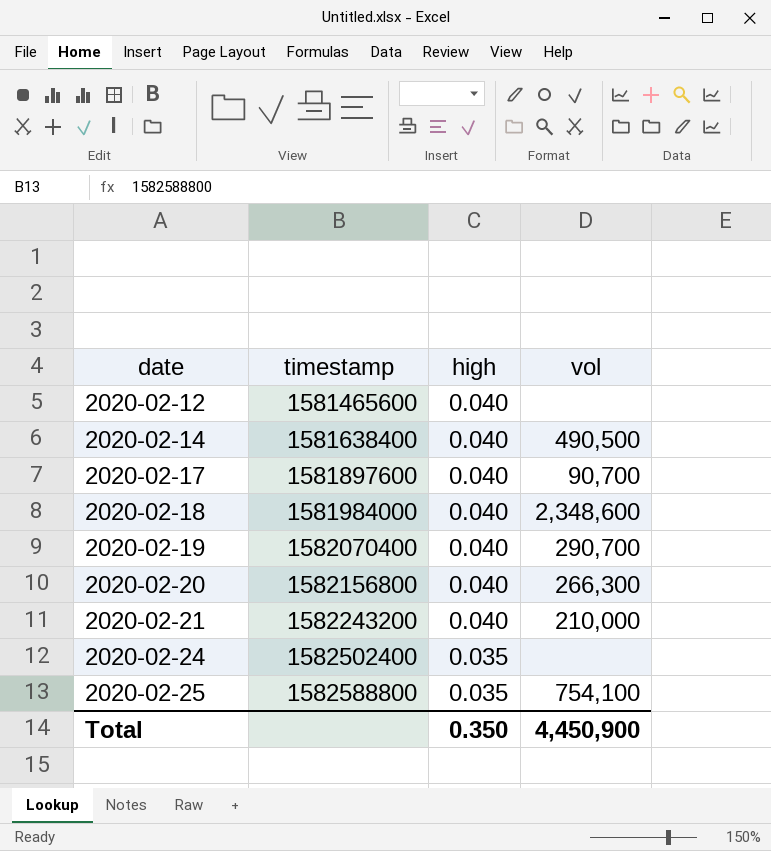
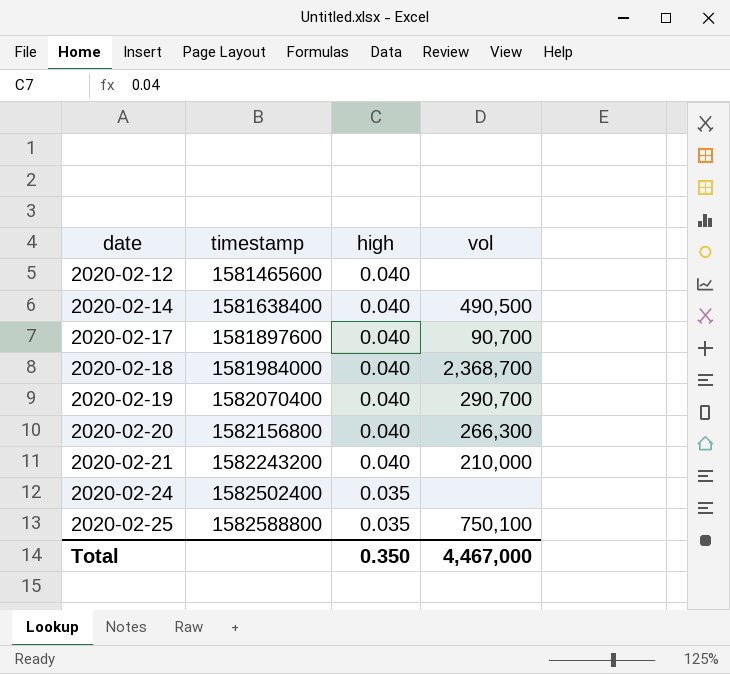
2020-02-18 | vol: 2,348,600 -> 2,368,700
2020-02-25 | vol: 754,100 -> 750,100
Total | vol: 4,450,900 -> 4,467,000

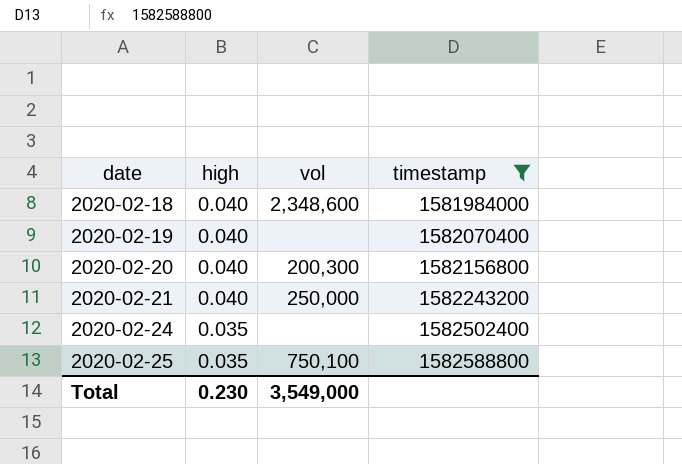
filter: none -> timestamp >= 1581984000
column timestamp | position: 2 -> 4
2020-02-18 | vol: 2,368,700 -> 2,348,600
2020-02-19 | vol: 290,700 -> none
2020-02-20 | vol: 266,300 -> 200,300
2020-02-21 | vol: 210,000 -> 250,000
Total | high: 0.350 -> 0.230
Total | vol: 4,467,000 -> 3,549,000

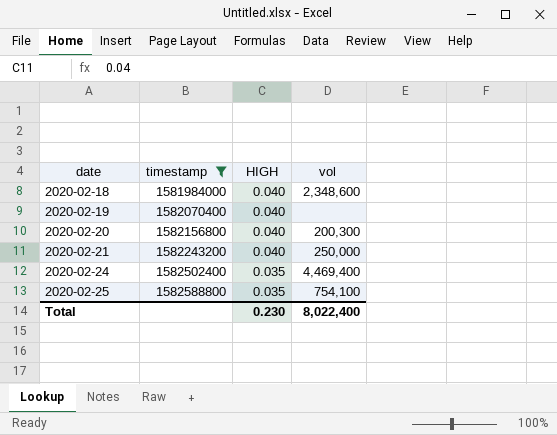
column timestamp | position: 4 -> 2
column name: high -> HIGH
2020-02-24 | vol: none -> 4,469,400
2020-02-25 | vol: 750,100 -> 754,100
Total | vol: 3,549,000 -> 8,022,400

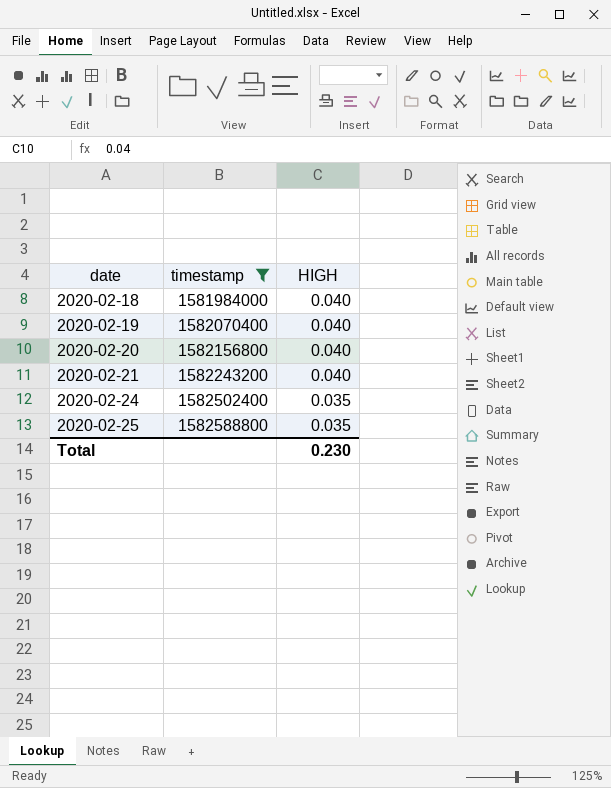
column vol | position: 4 -> none

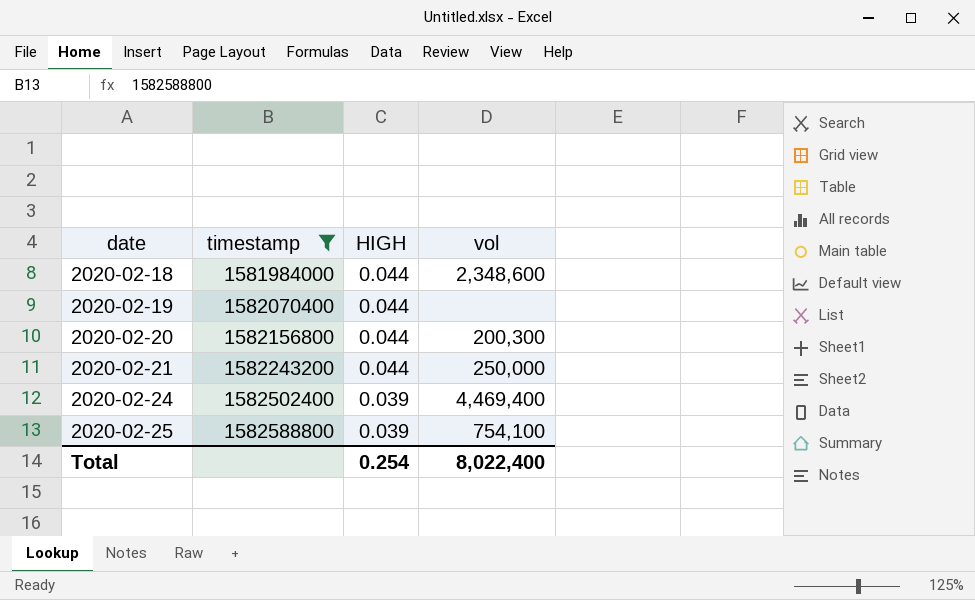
column vol | position: none -> 4
2020-02-18 | HIGH: 0.040 -> 0.044
2020-02-19 | HIGH: 0.040 -> 0.044
2020-02-20 | HIGH: 0.040 -> 0.044
2020-02-21 | HIGH: 0.040 -> 0.044
2020-02-24 | HIGH: 0.035 -> 0.039
2020-02-25 | HIGH: 0.035 -> 0.039
Total | HIGH: 0.230 -> 0.254

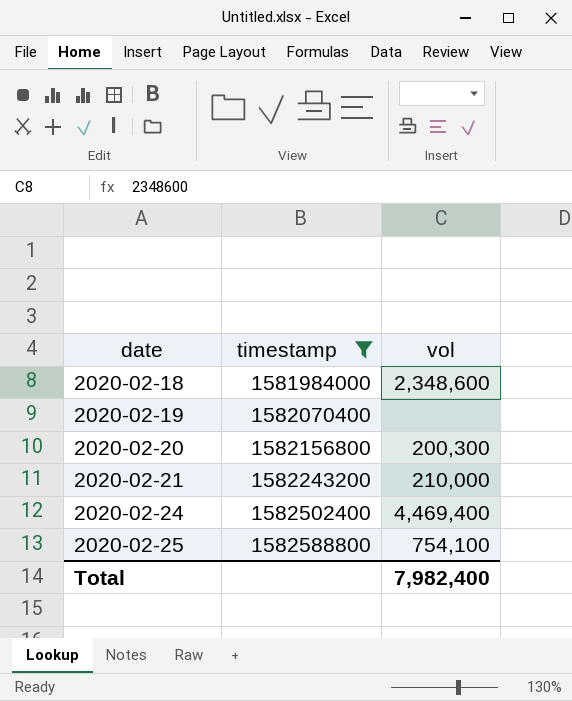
column HIGH | position: 3 -> none
2020-02-21 | vol: 250,000 -> 210,000
Total | vol: 8,022,400 -> 7,982,400

